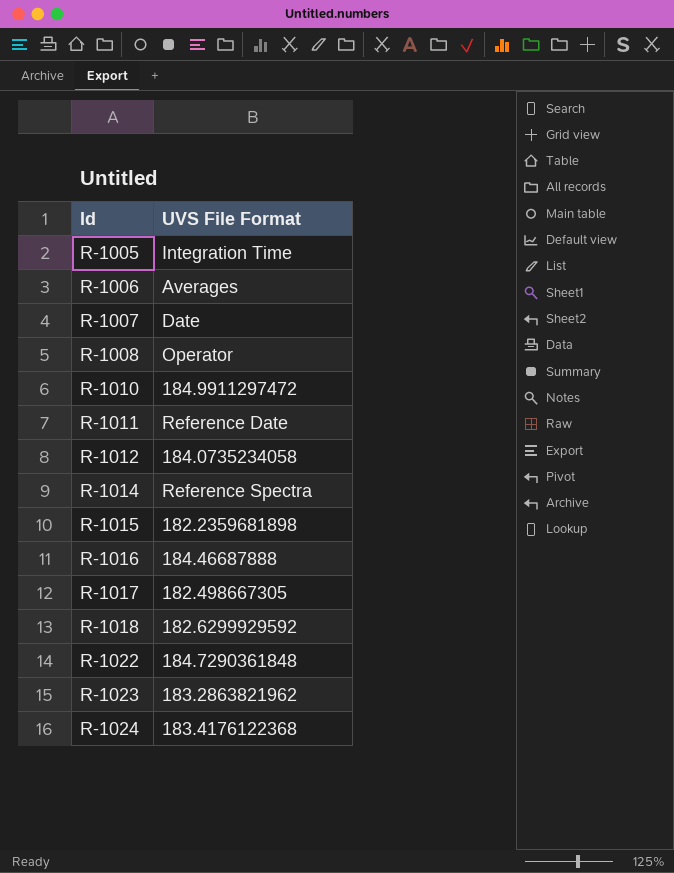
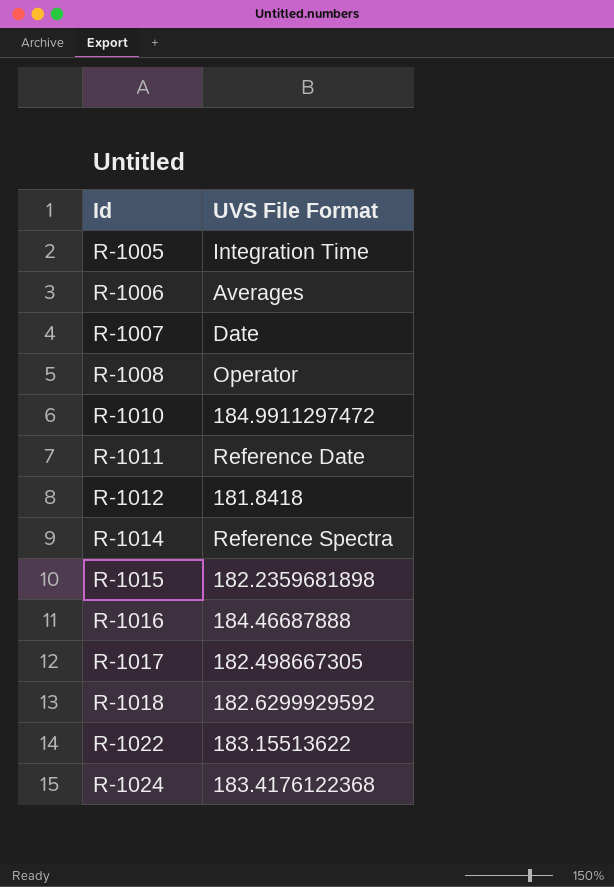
row R-1023: 183.2863821962 -> none
R-1012 | UVS File Format: 184.0735234058 -> 181.8418
R-1022 | UVS File Format: 184.7290361848 -> 183.15513622

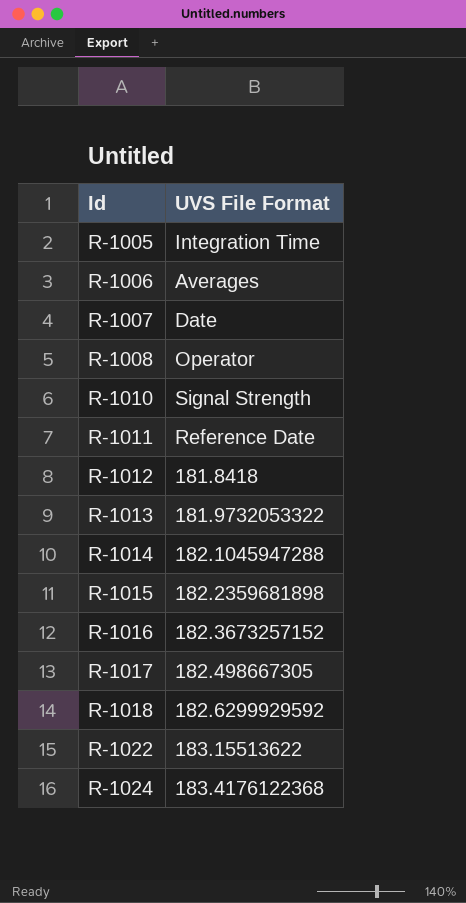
R-1010 | UVS File Format: 184.9911297472 -> Signal Strength
row R-1013: none -> 181.9732053322
R-1014 | UVS File Format: Reference Spectra -> 182.1045947288
R-1016 | UVS File Format: 184.46687888 -> 182.3673257152

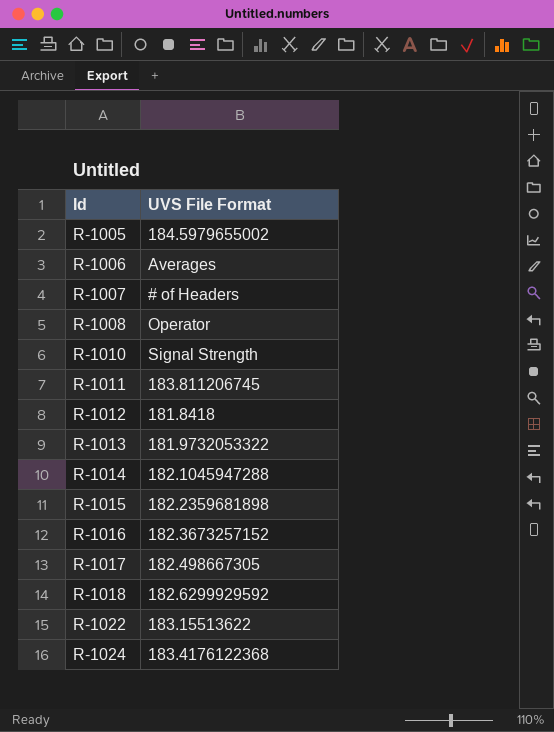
R-1005 | UVS File Format: Integration Time -> 184.5979655002
R-1007 | UVS File Format: Date -> # of Headers
R-1011 | UVS File Format: Reference Date -> 183.811206745

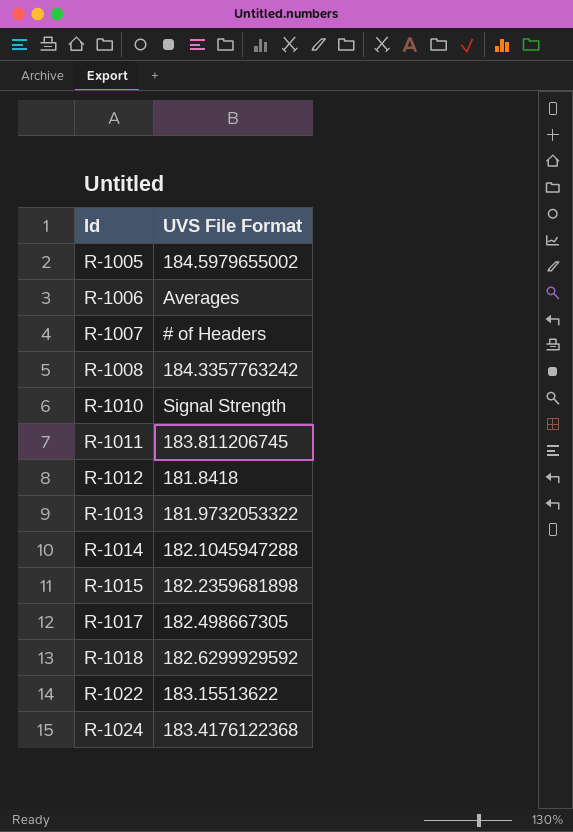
row R-1016: 182.3673257152 -> none
R-1008 | UVS File Format: Operator -> 184.3357763242

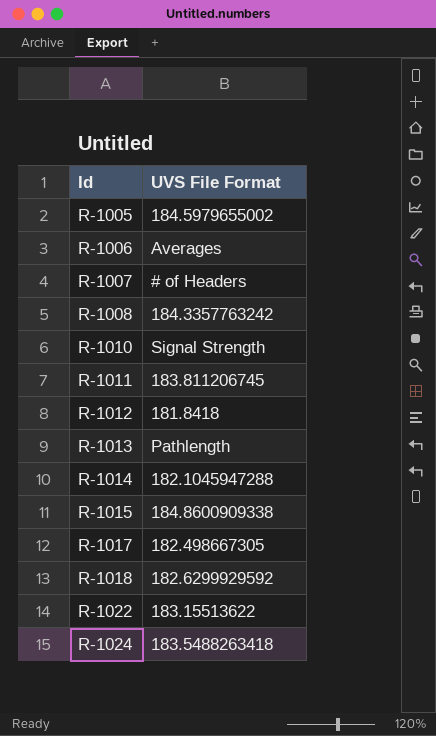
R-1013 | UVS File Format: 181.9732053322 -> Pathlength
R-1015 | UVS File Format: 182.2359681898 -> 184.8600909338
R-1024 | UVS File Format: 183.4176122368 -> 183.5488263418

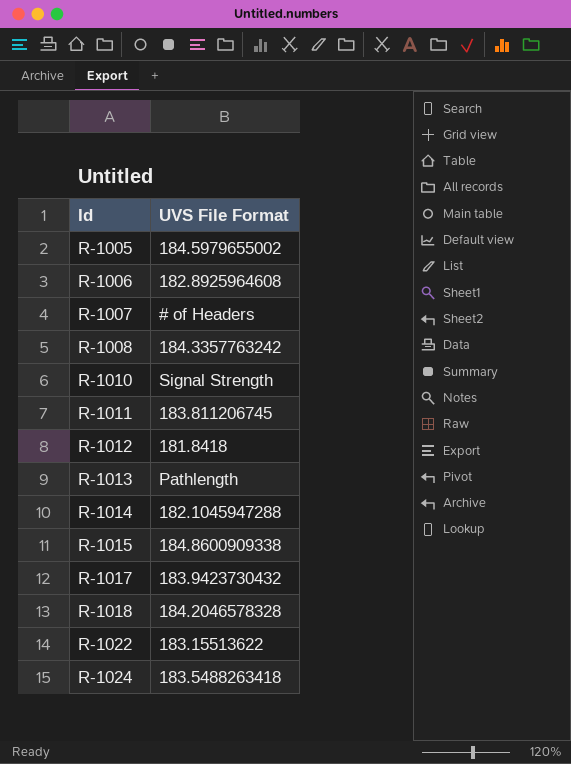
R-1006 | UVS File Format: Averages -> 182.8925964608
R-1017 | UVS File Format: 182.498667305 -> 183.9423730432
R-1018 | UVS File Format: 182.6299929592 -> 184.2046578328

